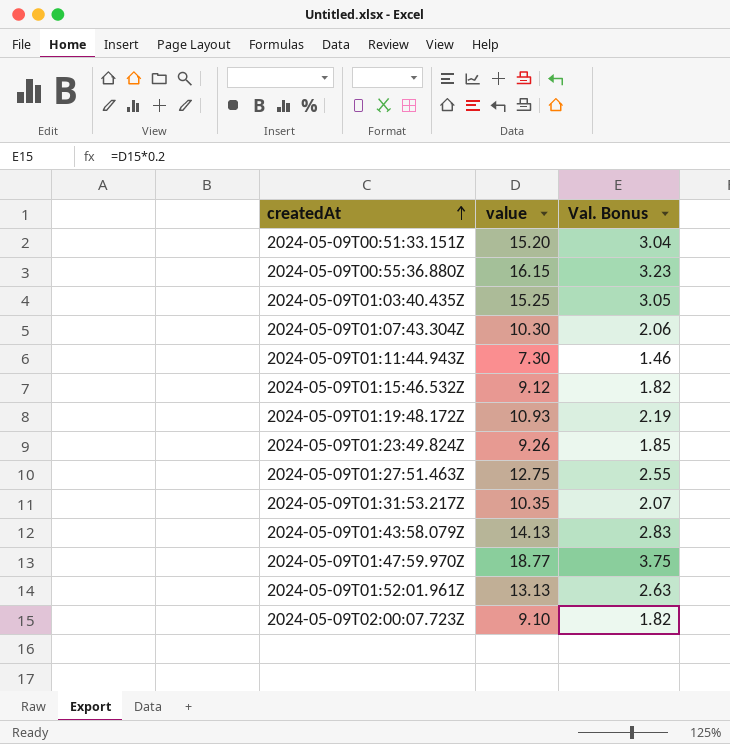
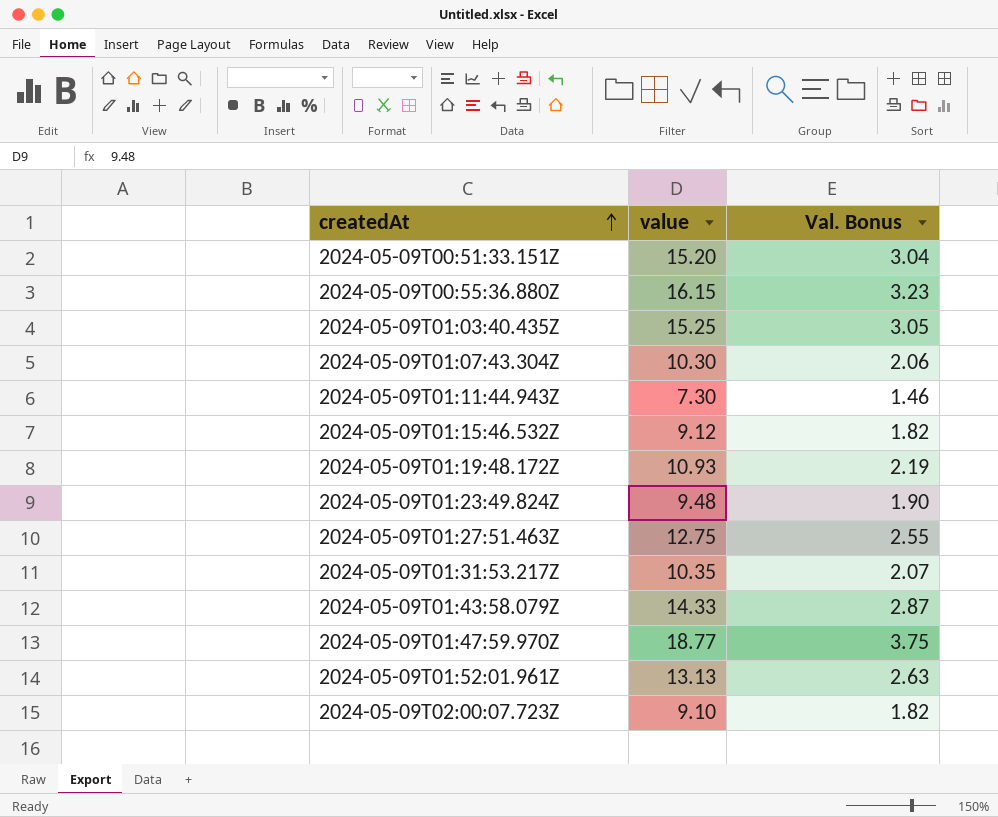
2024-05-09T01:23:49.824Z | value: 9.26 -> 9.48
2024-05-09T01:23:49.824Z | Val. Bonus: 1.85 -> 1.90
2024-05-09T01:43:58.079Z | value: 14.13 -> 14.33
2024-05-09T01:43:58.079Z | Val. Bonus: 2.83 -> 2.87

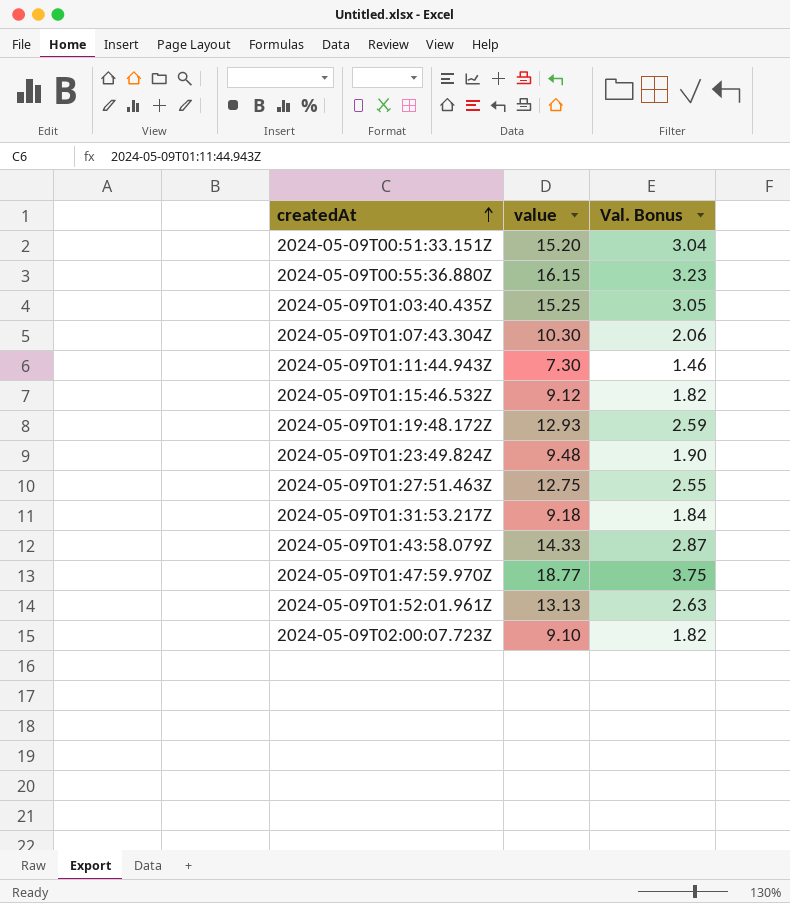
2024-05-09T01:19:48.172Z | value: 10.93 -> 12.93
2024-05-09T01:19:48.172Z | Val. Bonus: 2.19 -> 2.59
2024-05-09T01:31:53.217Z | value: 10.35 -> 9.18
2024-05-09T01:31:53.217Z | Val. Bonus: 2.07 -> 1.84

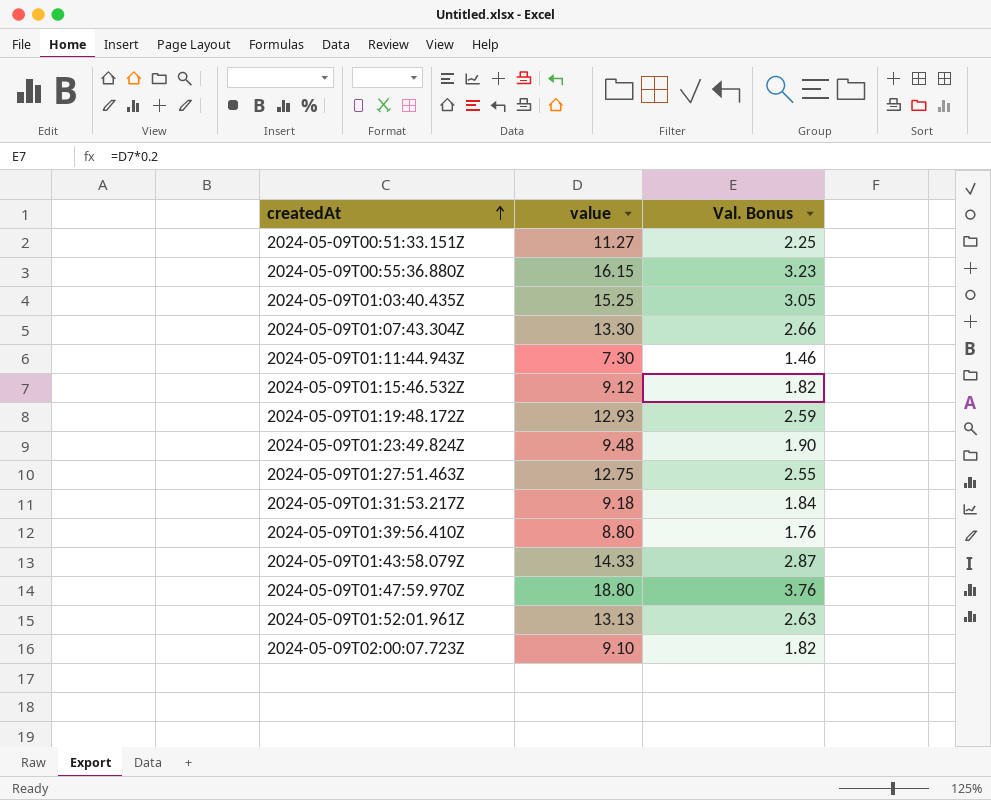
2024-05-09T00:51:33.151Z | value: 15.20 -> 11.27
2024-05-09T00:51:33.151Z | Val. Bonus: 3.04 -> 2.25
2024-05-09T01:07:43.304Z | value: 10.30 -> 13.30
2024-05-09T01:07:43.304Z | Val. Bonus: 2.06 -> 2.66
row 2024-05-09T01:39:56.410Z: none -> 8.80 | 1.76
2024-05-09T01:47:59.970Z | value: 18.77 -> 18.80
2024-05-09T01:47:59.970Z | Val. Bonus: 3.75 -> 3.76

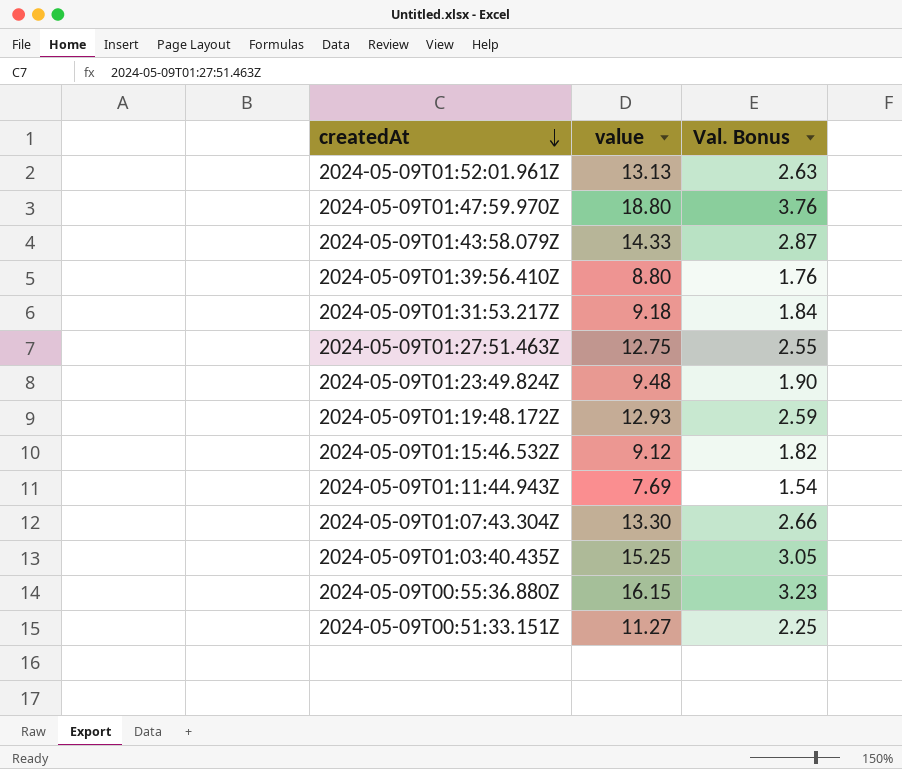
row order: createdAt ascending -> createdAt descending
row 2024-05-09T02:00:07.723Z: 9.10 | 1.82 -> none
2024-05-09T01:11:44.943Z | value: 7.30 -> 7.69
2024-05-09T01:11:44.943Z | Val. Bonus: 1.46 -> 1.54

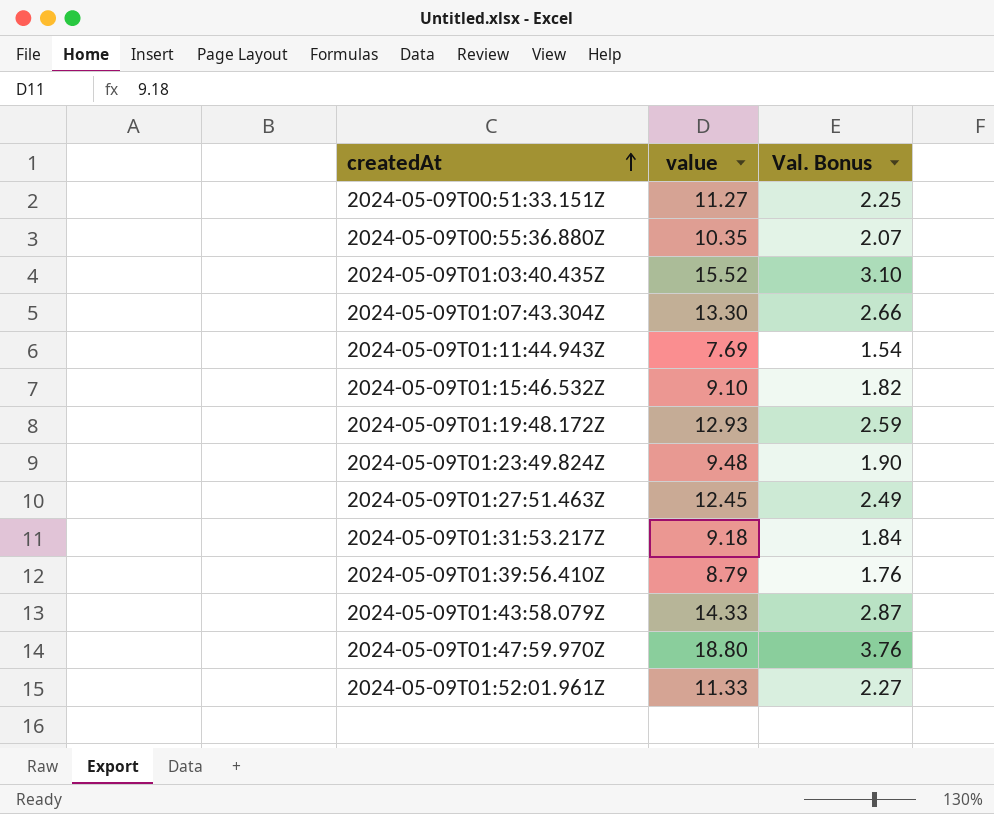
row order: createdAt descending -> createdAt ascending
2024-05-09T00:55:36.880Z | value: 16.15 -> 10.35
2024-05-09T00:55:36.880Z | Val. Bonus: 3.23 -> 2.07
2024-05-09T01:03:40.435Z | value: 15.25 -> 15.52
2024-05-09T01:03:40.435Z | Val. Bonus: 3.05 -> 3.10
2024-05-09T01:15:46.532Z | value: 9.12 -> 9.10
2024-05-09T01:27:51.463Z | value: 12.75 -> 12.45
2024-05-09T01:27:51.463Z | Val. Bonus: 2.55 -> 2.49
2024-05-09T01:39:56.410Z | value: 8.80 -> 8.79
2024-05-09T01:52:01.961Z | value: 13.13 -> 11.33
2024-05-09T01:52:01.961Z | Val. Bonus: 2.63 -> 2.27

